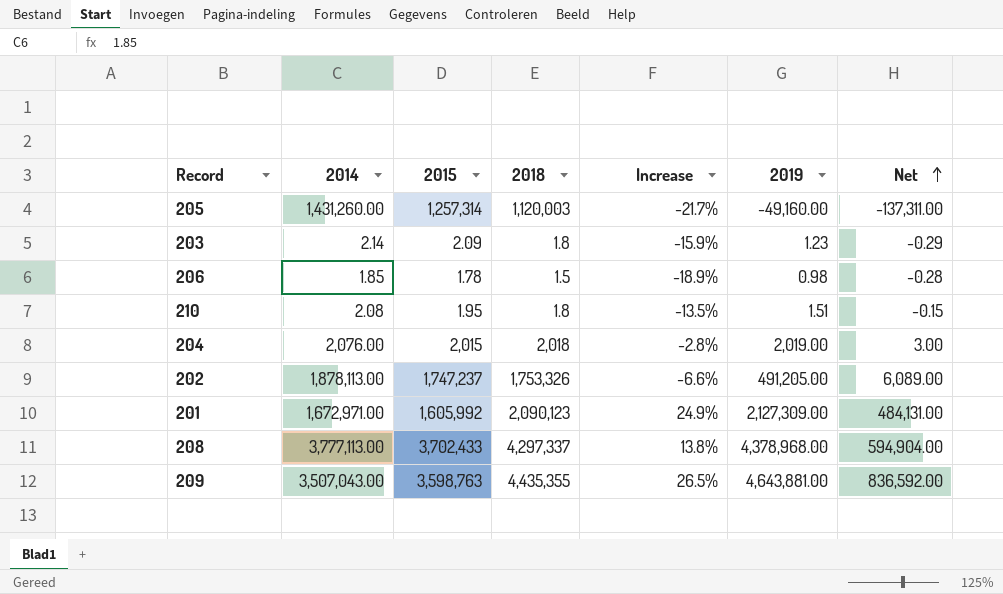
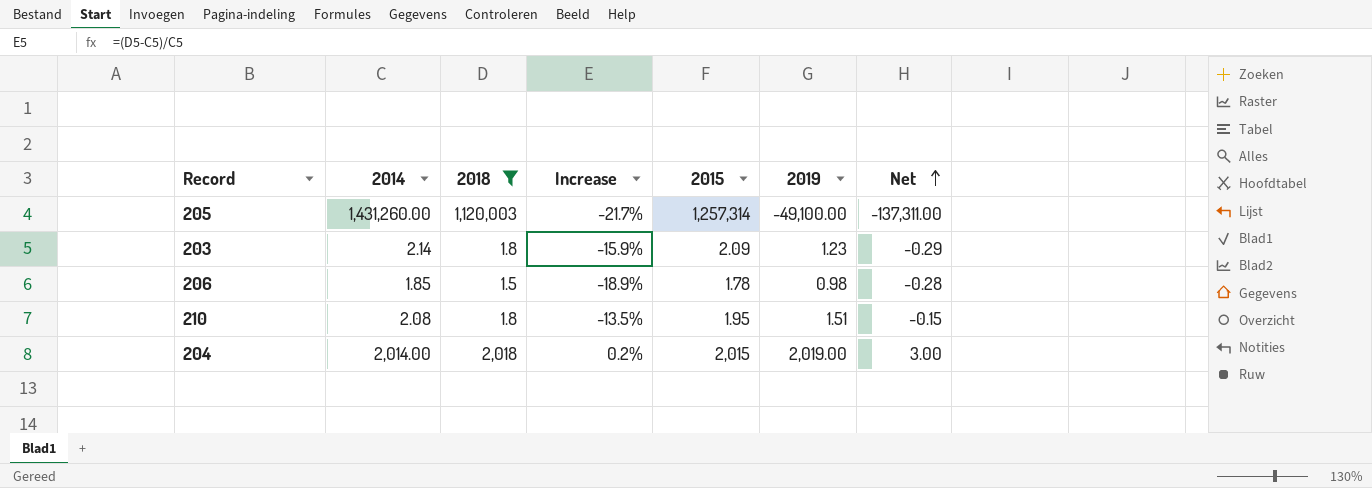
filter: none -> 2018 <= 1,120,003
column 2015 | position: 3 -> 5
205 | 2019: -49,160.00 -> -49,100.00
204 | 2014: 2,076.00 -> 2,014.00
204 | Increase: -2.8% -> 0.2%

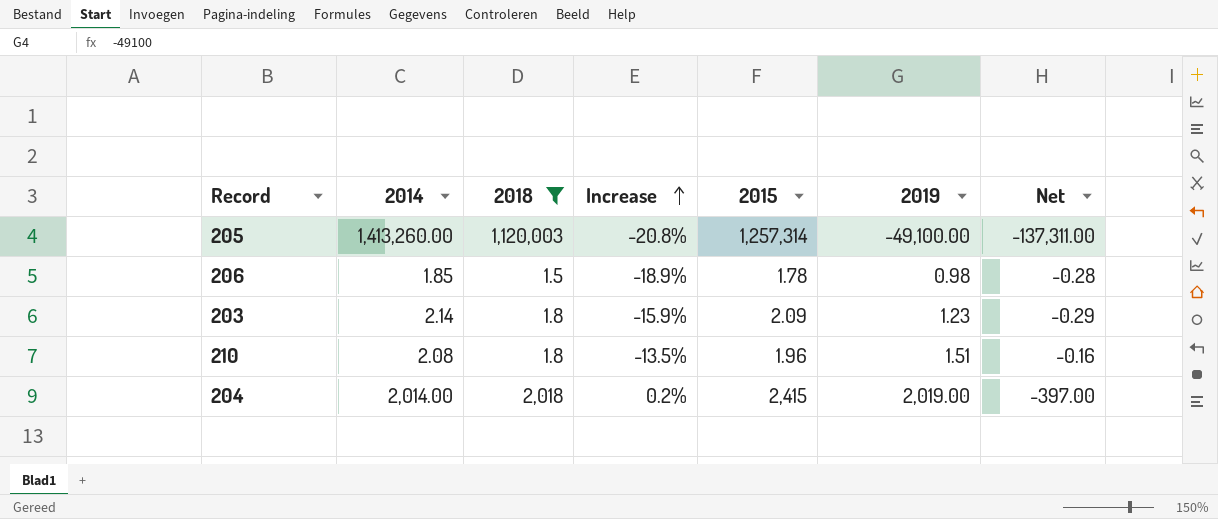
row order: Net ascending -> Increase ascending
205 | 2014: 1,431,260.00 -> 1,413,260.00
205 | Increase: -21.7% -> -20.8%
210 | 2015: 1.95 -> 1.96
210 | Net: -0.15 -> -0.16
204 | 2015: 2,015 -> 2,415
204 | Net: 3.00 -> -397.00

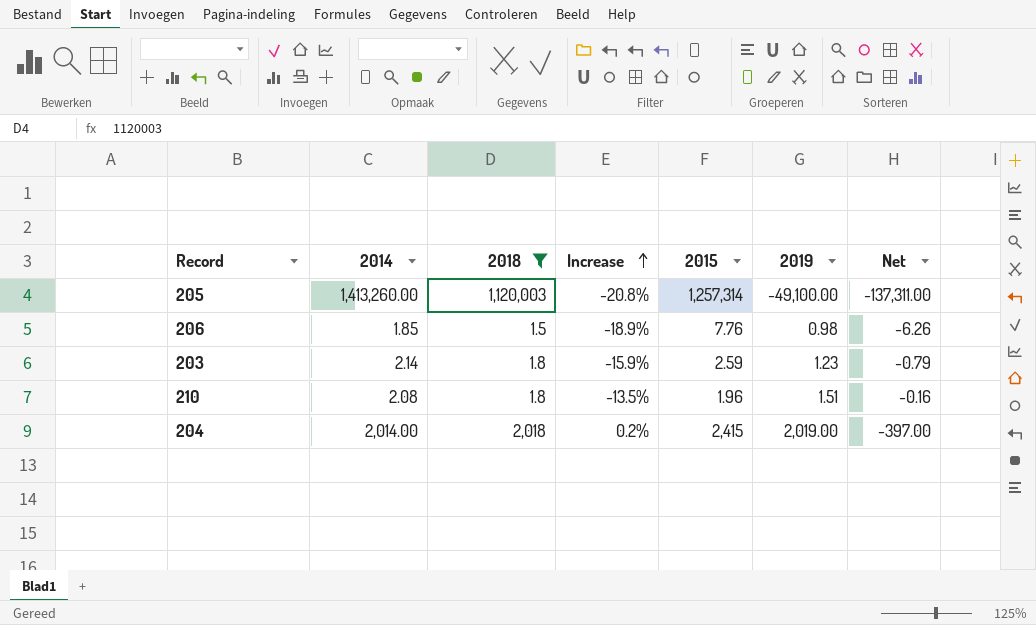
206 | 2015: 1.78 -> 7.76
206 | Net: -0.28 -> -6.26
203 | 2015: 2.09 -> 2.59
203 | Net: -0.29 -> -0.79

